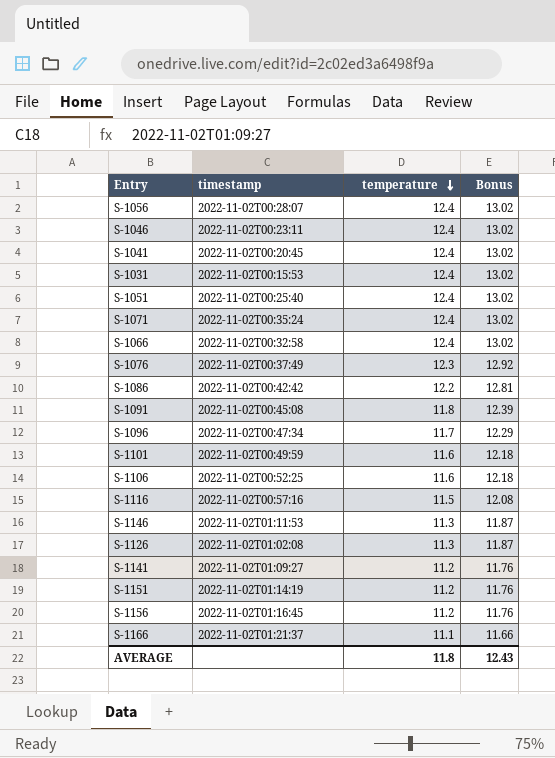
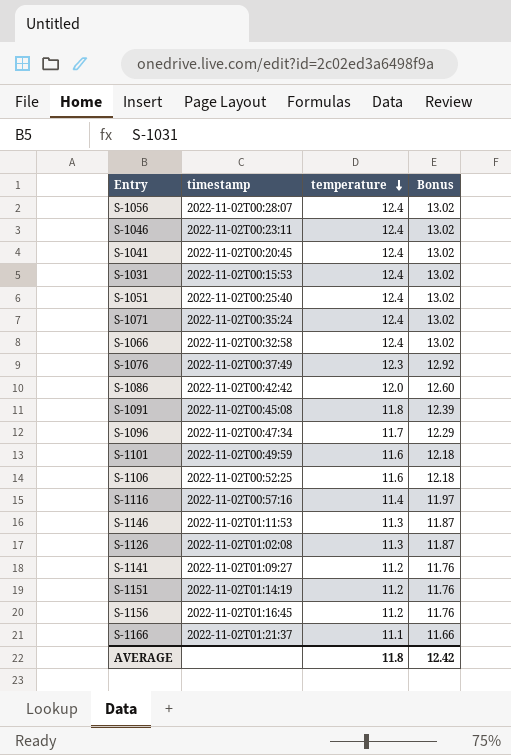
S-1086 | temperature: 12.2 -> 12.0
S-1086 | Bonus: 12.81 -> 12.60
S-1116 | temperature: 11.5 -> 11.4
S-1116 | Bonus: 12.08 -> 11.97
AVERAGE | Bonus: 12.43 -> 12.42

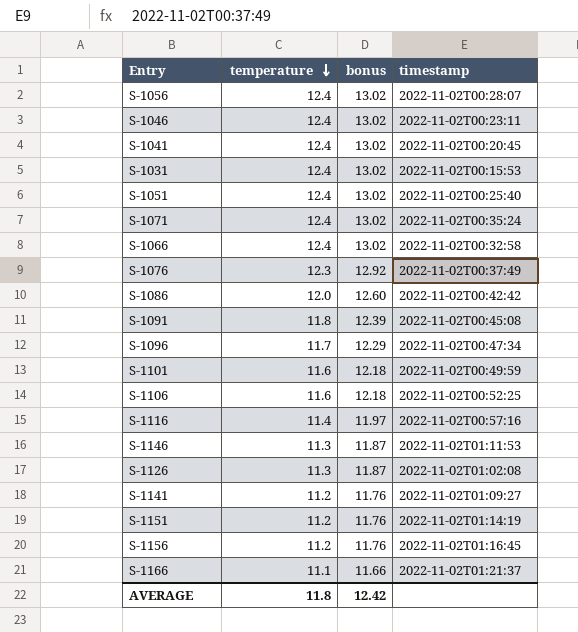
column name: Bonus -> bonus
column timestamp | position: 2 -> 4

